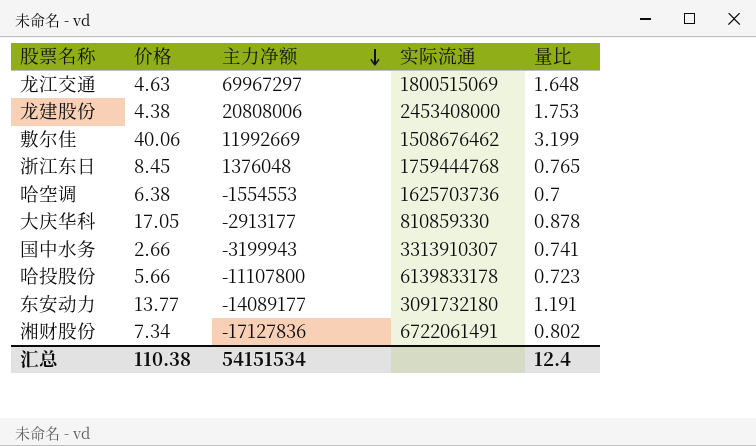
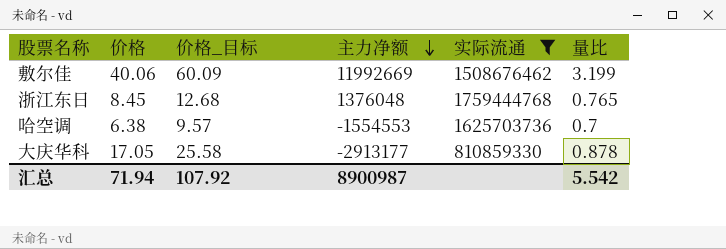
filter: none -> 实际流通 <= 1759444768
column 价格_目标 | formula: none -> [价格] * 1.5
汇总 | 价格: 110.38 -> 71.94
汇总 | 主力净额: 54151534 -> 8900987
汇总 | 量比: 12.4 -> 5.542

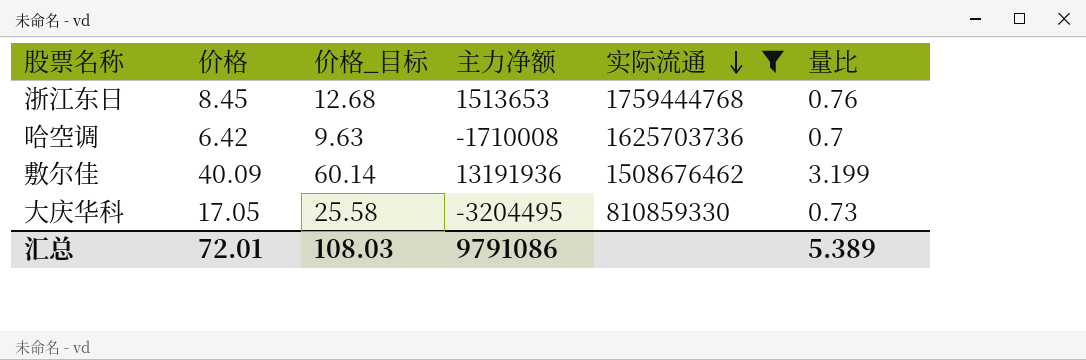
row order: 主力净额 descending -> 实际流通 descending
浙江东日 | 主力净额: 1376048 -> 1513653
浙江东日 | 量比: 0.765 -> 0.76
哈空调 | 价格: 6.38 -> 6.42
哈空调 | 价格_目标: 9.57 -> 9.63
哈空调 | 主力净额: -1554553 -> -1710008
敷尔佳 | 价格: 40.06 -> 40.09
敷尔佳 | 价格_目标: 60.09 -> 60.14
敷尔佳 | 主力净额: 11992669 -> 13191936
大庆华科 | 主力净额: -2913177 -> -3204495
大庆华科 | 量比: 0.878 -> 0.73
汇总 | 价格: 71.94 -> 72.01
汇总 | 价格_目标: 107.92 -> 108.03
汇总 | 主力净额: 8900987 -> 9791086
汇总 | 量比: 5.542 -> 5.389

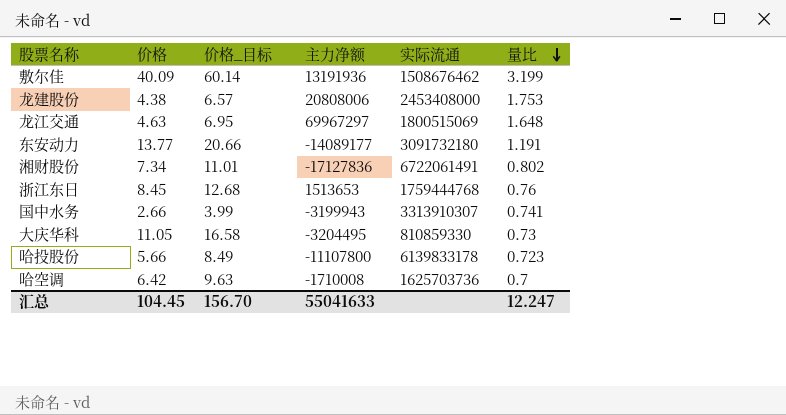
filter: 实际流通 <= 1759444768 -> none
row order: 实际流通 descending -> 量比 descending
大庆华科 | 价格: 17.05 -> 11.05
大庆华科 | 价格_目标: 25.58 -> 16.58
汇总 | 价格: 72.01 -> 104.45
汇总 | 价格_目标: 108.03 -> 156.70
汇总 | 主力净额: 9791086 -> 55041633
汇总 | 量比: 5.389 -> 12.247

